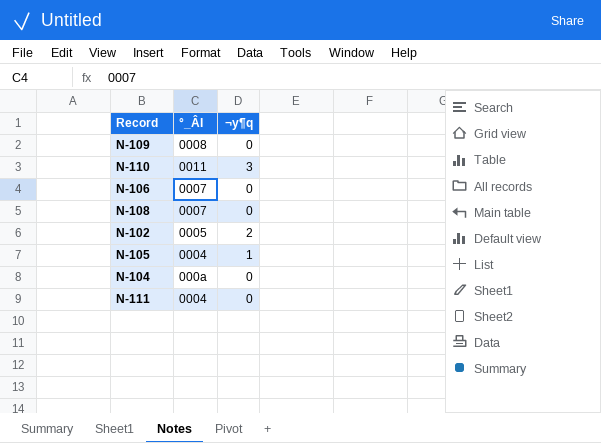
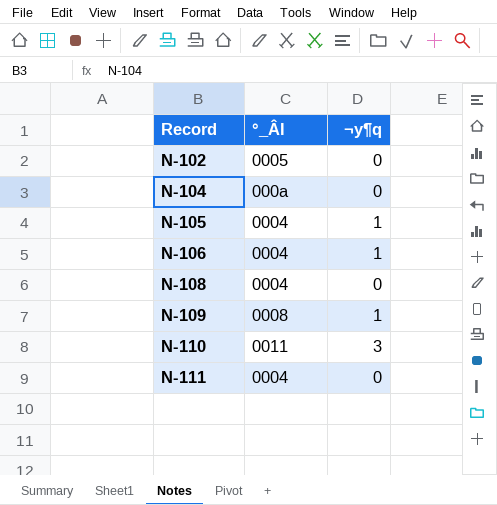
row order: none -> Record ascending
N-102 | ¬y¶q: 2 -> 0
N-106 | °_ÂI: 0007 -> 0004
N-106 | ¬y¶q: 0 -> 1
N-108 | °_ÂI: 0007 -> 0004
N-109 | ¬y¶q: 0 -> 1

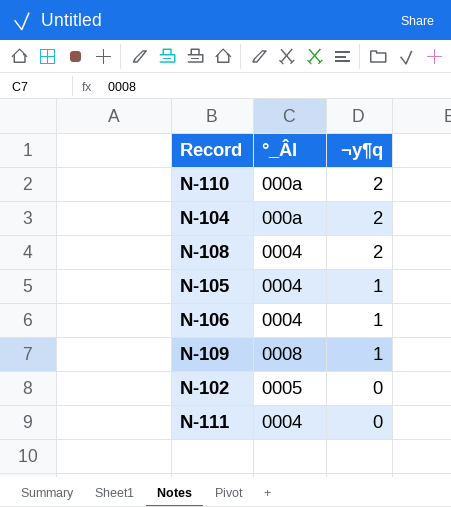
row order: Record ascending -> ¬y¶q descending
N-110 | °_ÂI: 0011 -> 000a
N-110 | ¬y¶q: 3 -> 2
N-104 | ¬y¶q: 0 -> 2
N-108 | ¬y¶q: 0 -> 2

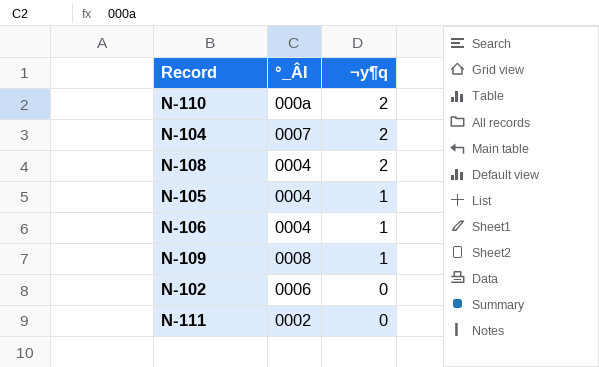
N-104 | °_ÂI: 000a -> 0007
N-102 | °_ÂI: 0005 -> 0006
N-111 | °_ÂI: 0004 -> 0002

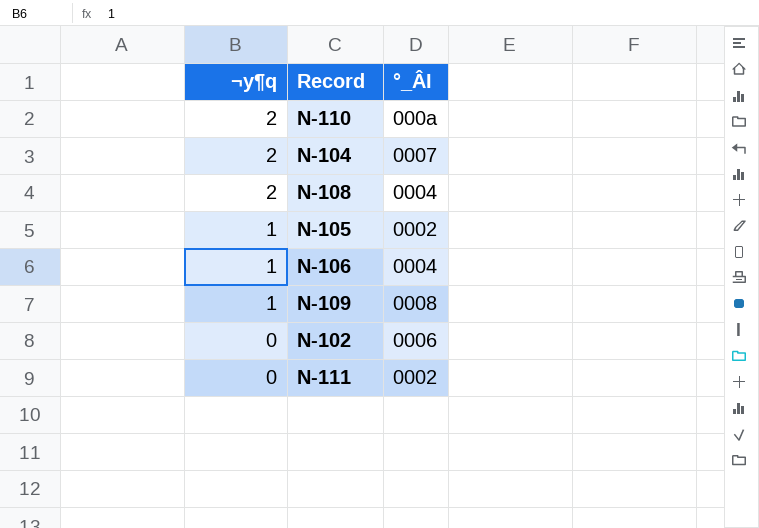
column ¬y¶q | position: 3 -> 1
N-105 | °_ÂI: 0004 -> 0002

